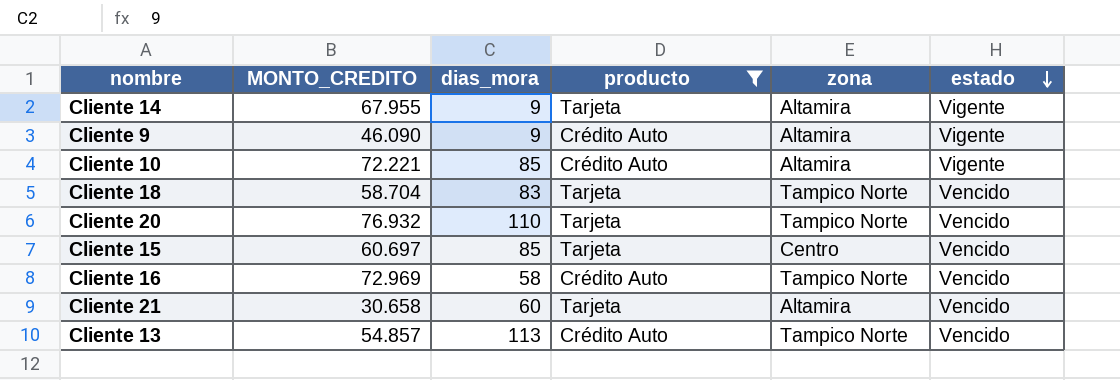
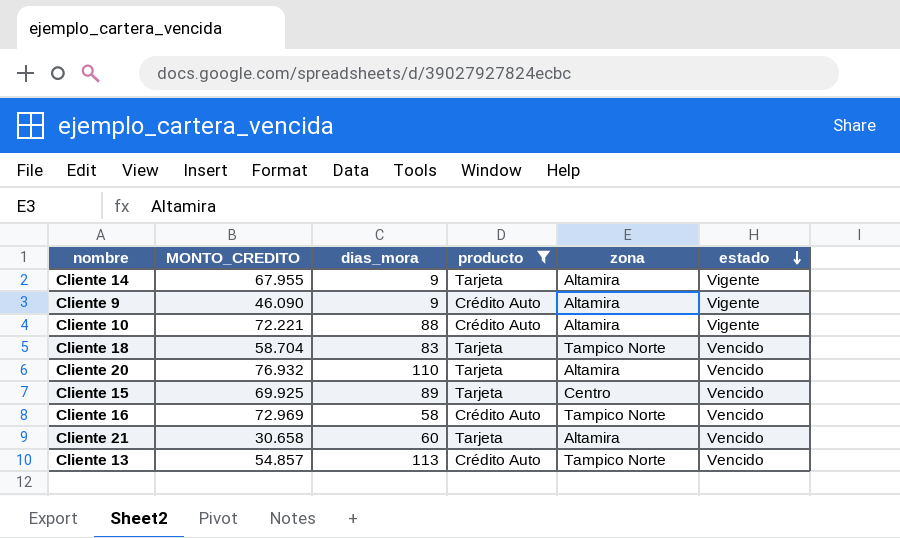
Cliente 10 | dias_mora: 85 -> 88
Cliente 20 | zona: Tampico Norte -> Altamira
Cliente 15 | MONTO_CREDITO: 60.697 -> 69.925
Cliente 15 | dias_mora: 85 -> 89

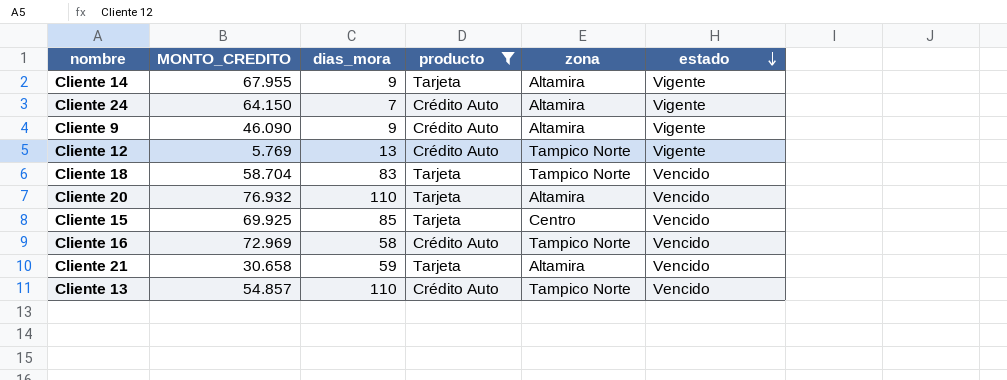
row Cliente 10: 72.221 | 88 | Crédito Auto | Altamira | Vigente -> none
row Cliente 24: none -> 64.150 | 7 | Crédito Auto | Altamira | Vigente
row Cliente 12: none -> 5.769 | 13 | Crédito Auto | Tampico Norte | Vigente
Cliente 15 | dias_mora: 89 -> 85
Cliente 21 | dias_mora: 60 -> 59
Cliente 13 | dias_mora: 113 -> 110

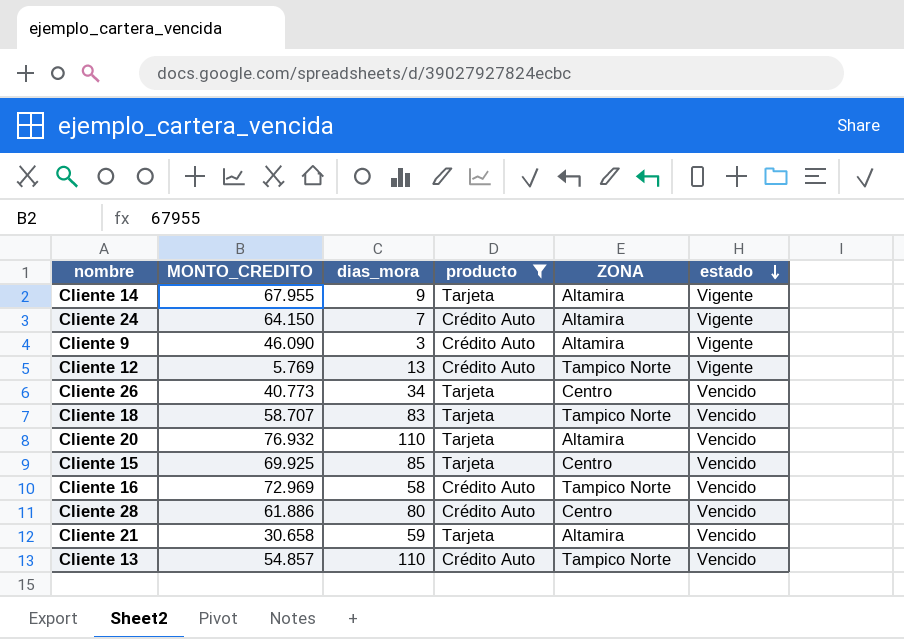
column name: zona -> ZONA
Cliente 9 | dias_mora: 9 -> 3
row Cliente 26: none -> 40.773 | 34 | Tarjeta | Centro | Vencido
Cliente 18 | MONTO_CREDITO: 58.704 -> 58.707
row Cliente 28: none -> 61.886 | 80 | Crédito Auto | Centro | Vencido

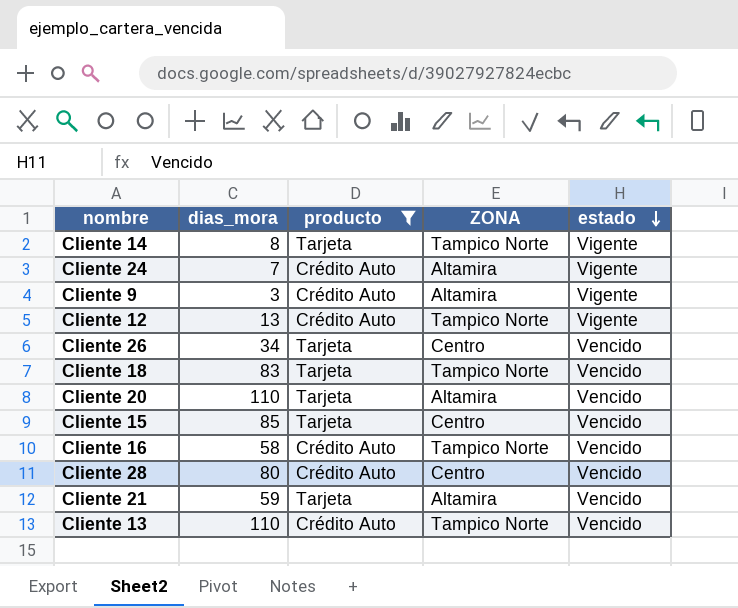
column MONTO_CREDITO | position: 2 -> none
Cliente 14 | dias_mora: 9 -> 8
Cliente 14 | ZONA: Altamira -> Tampico Norte

